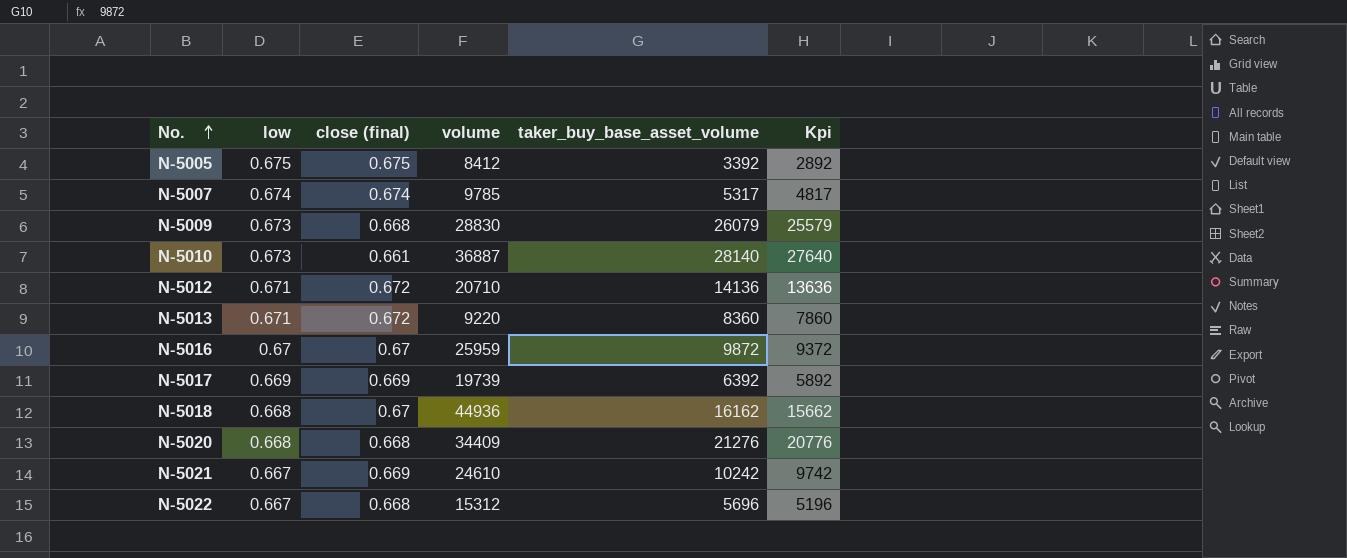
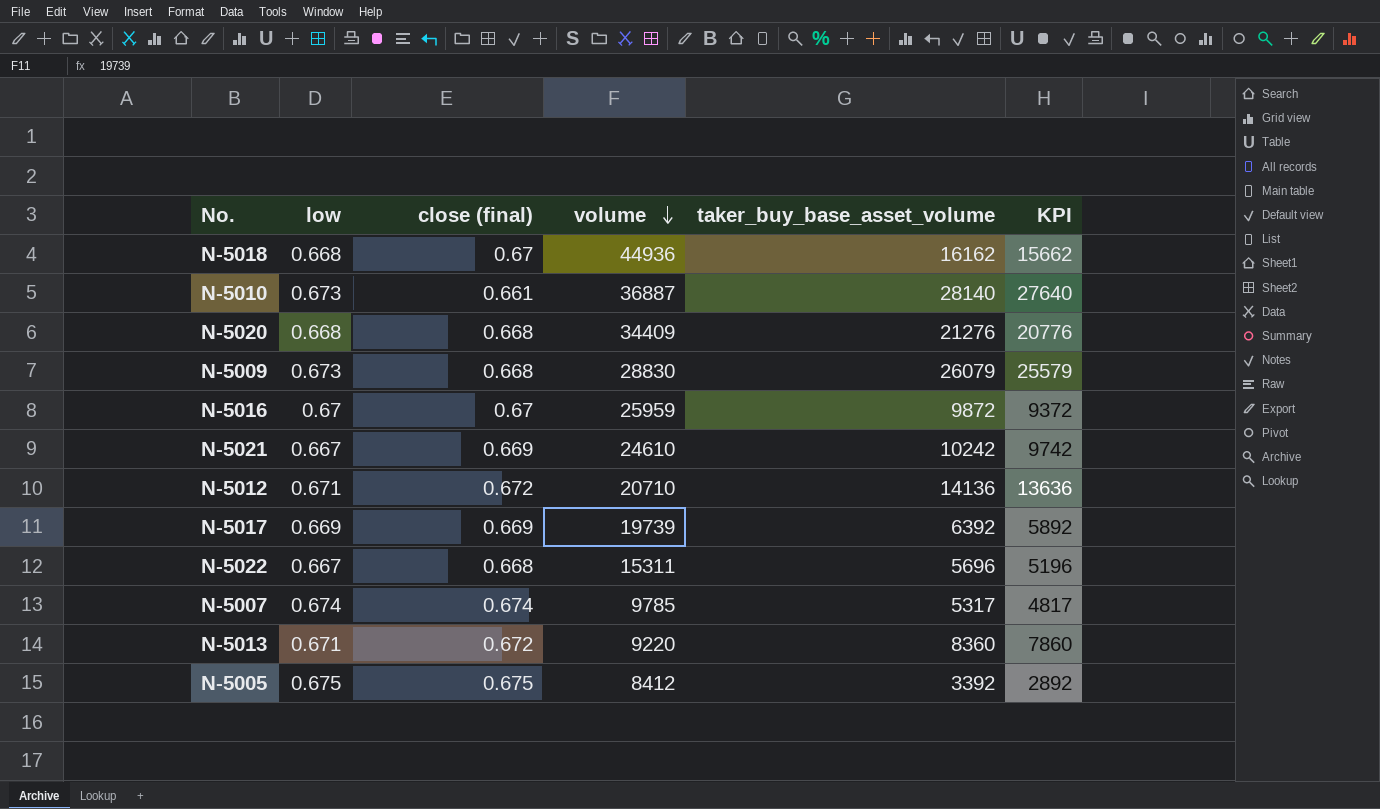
row order: No. ascending -> volume descending
column name: Kpi -> KPI
N-5022 | volume: 15312 -> 15311

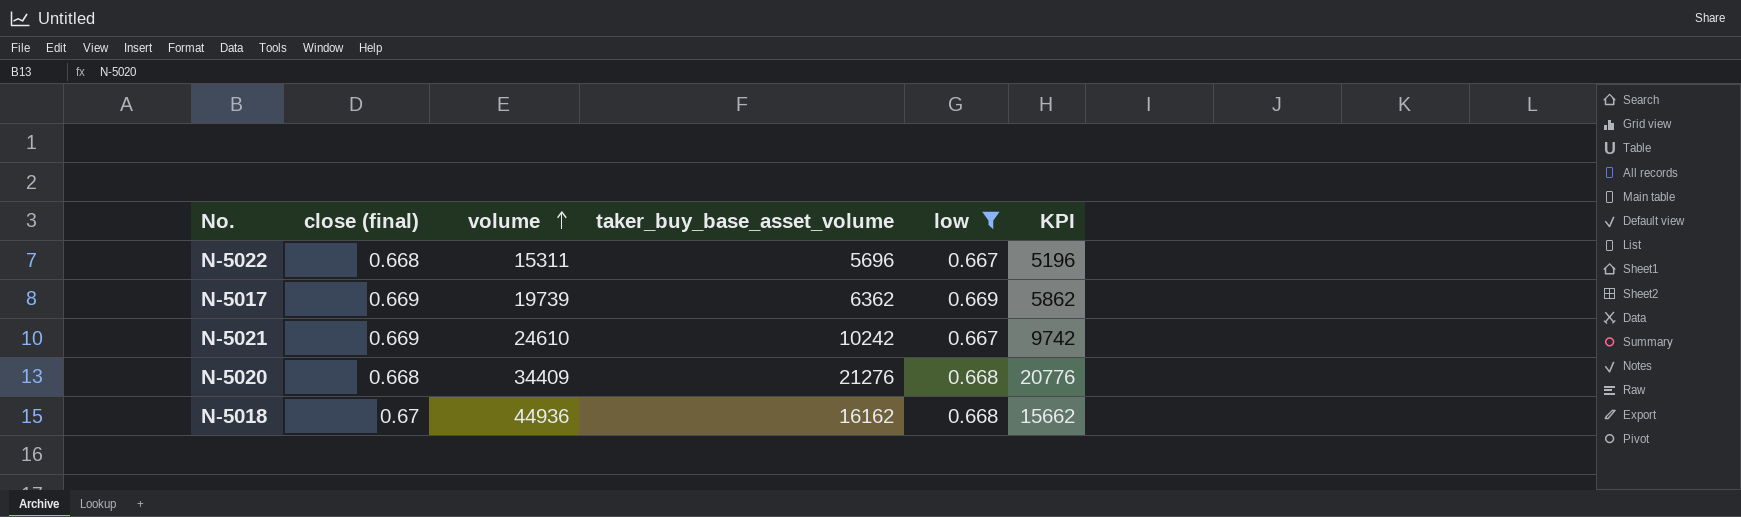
filter: none -> low <= 0.669
row order: volume descending -> volume ascending
column low | position: 2 -> 5
N-5017 | taker_buy_base_asset_volume: 6392 -> 6362
N-5017 | KPI: 5892 -> 5862

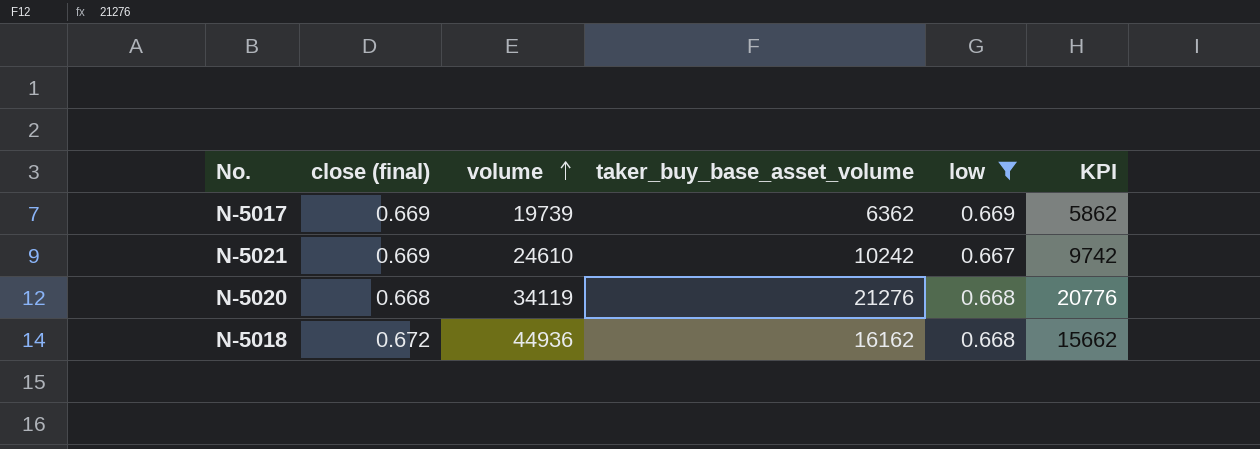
row N-5022: 0.668 | 15311 | 5696 | 0.667 | 5196 -> none
N-5020 | volume: 34409 -> 34119
N-5018 | close (final): 0.67 -> 0.672

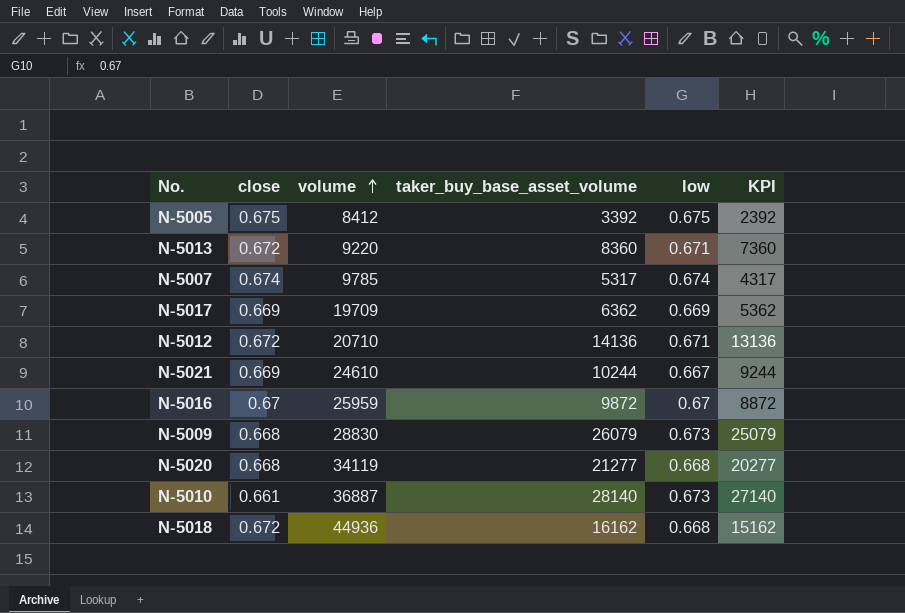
filter: low <= 0.669 -> none
column name: close (final) -> close
column KPI | formula: [taker_buy_base_asset_volume] - 500 -> [taker_buy_base_asset_volume] - 1000
N-5017 | volume: 19739 -> 19709
N-5021 | taker_buy_base_asset_volume: 10242 -> 10244
N-5020 | taker_buy_base_asset_volume: 21276 -> 21277

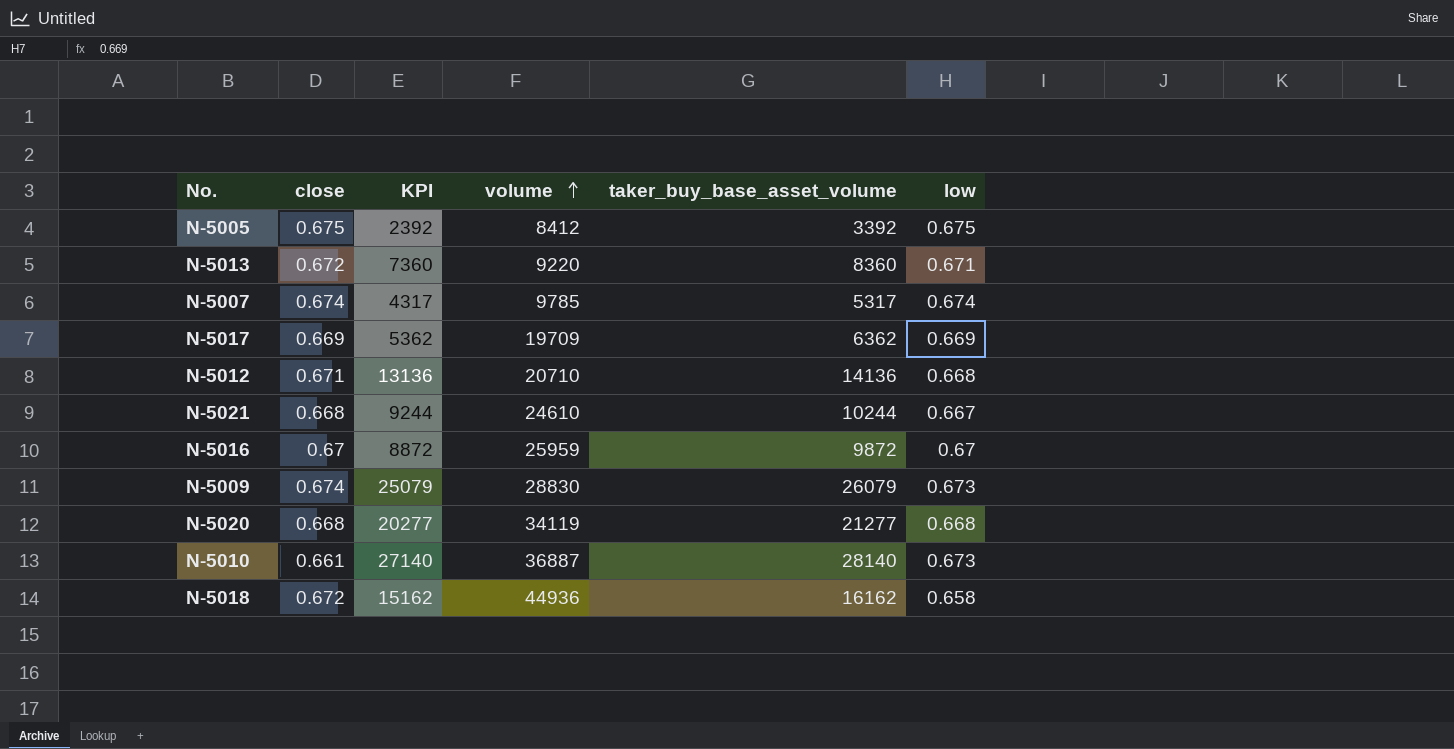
column KPI | position: 6 -> 3
N-5012 | close: 0.672 -> 0.671
N-5012 | low: 0.671 -> 0.668
N-5021 | close: 0.669 -> 0.668
N-5009 | close: 0.668 -> 0.674
N-5018 | low: 0.668 -> 0.658

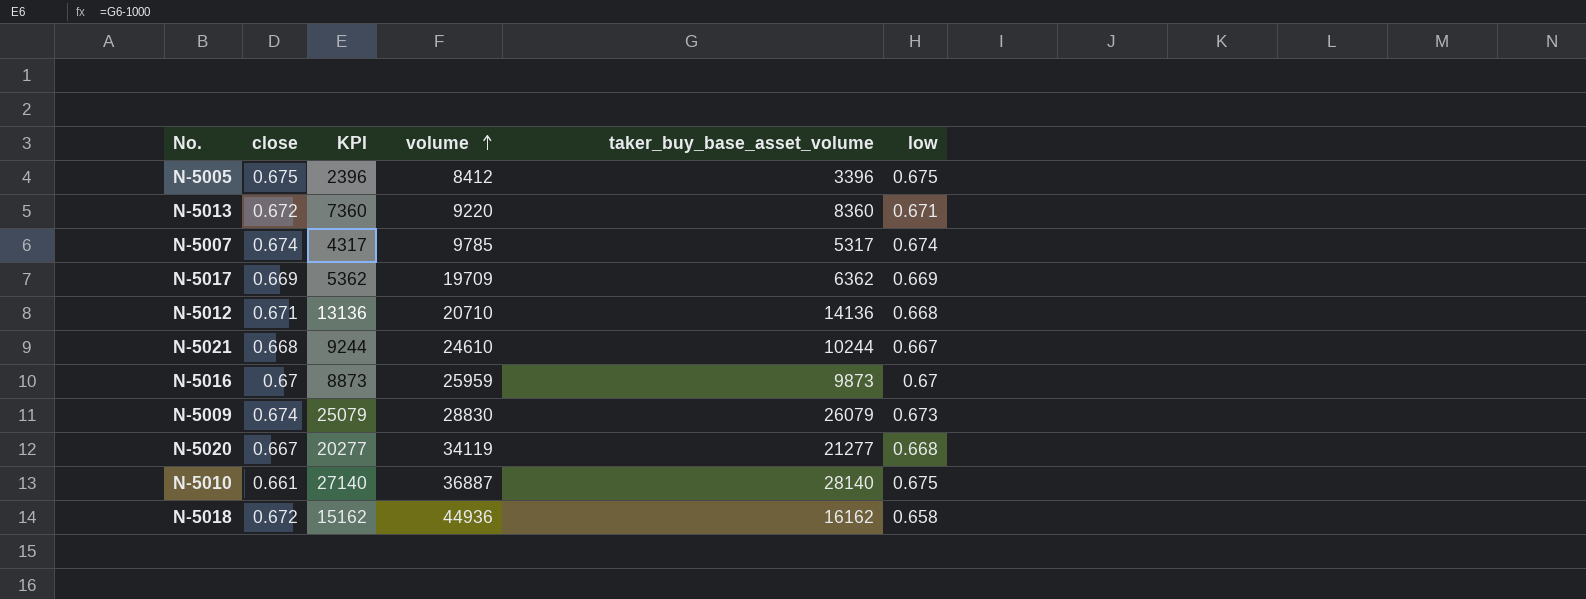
N-5005 | KPI: 2392 -> 2396
N-5005 | taker_buy_base_asset_volume: 3392 -> 3396
N-5016 | KPI: 8872 -> 8873
N-5016 | taker_buy_base_asset_volume: 9872 -> 9873
N-5020 | close: 0.668 -> 0.667
N-5010 | low: 0.673 -> 0.675

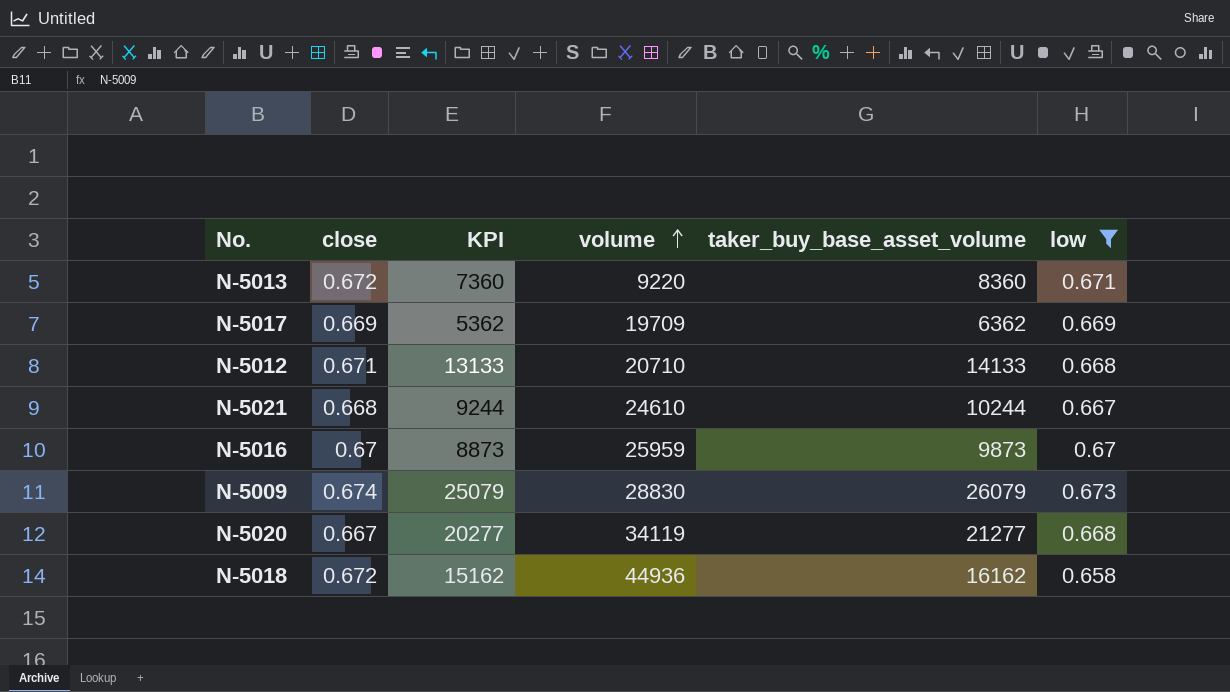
filter: none -> low <= 0.673
N-5012 | KPI: 13136 -> 13133
N-5012 | taker_buy_base_asset_volume: 14136 -> 14133

